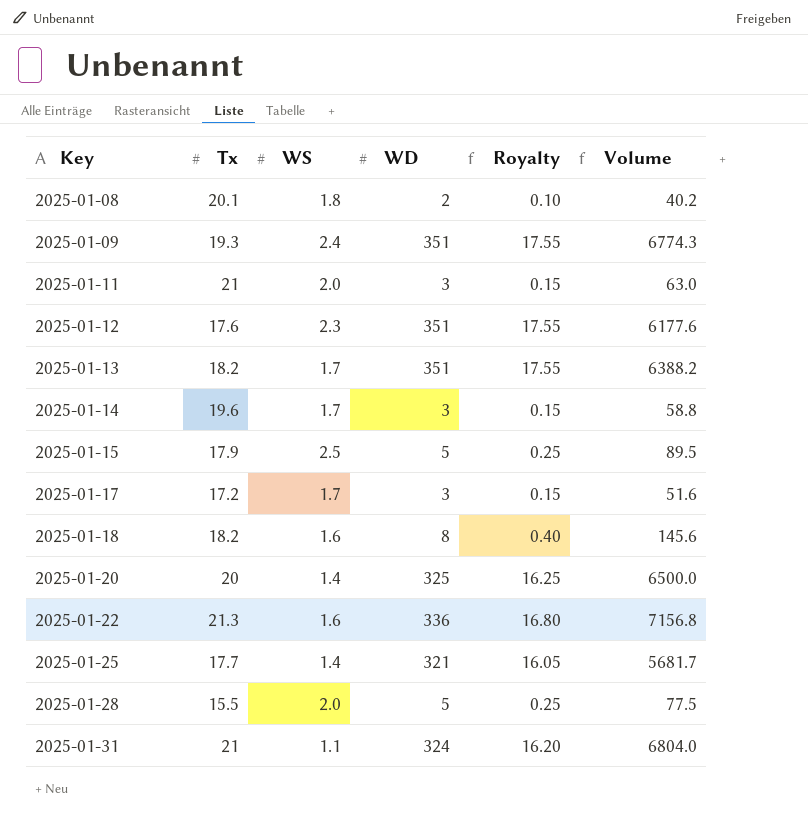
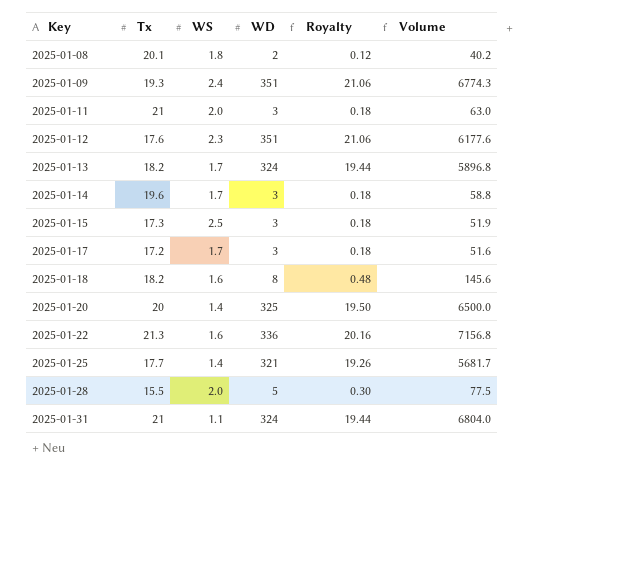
column Royalty | formula: [WD] * 0.05 -> [WD] * 0.06
2025-01-13 | WD: 351 -> 324
2025-01-13 | Volume: 6388.2 -> 5896.8
2025-01-15 | Tx: 17.9 -> 17.3
2025-01-15 | WD: 5 -> 3
2025-01-15 | Volume: 89.5 -> 51.9

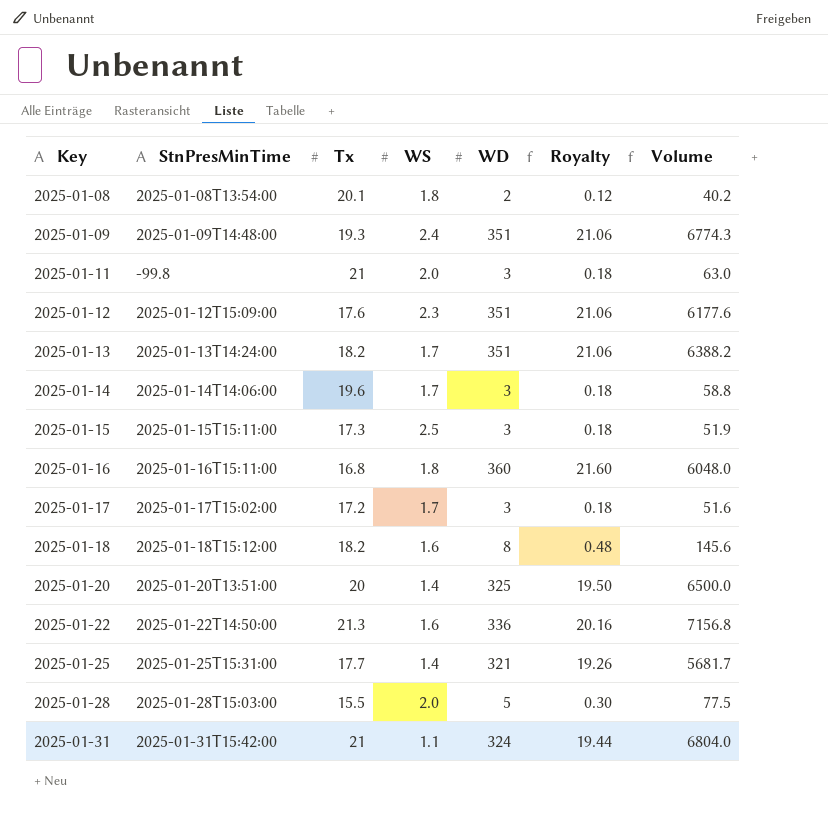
column StnPresMinTime | position: none -> 2
2025-01-13 | WD: 324 -> 351
2025-01-13 | Royalty: 19.44 -> 21.06
2025-01-13 | Volume: 5896.8 -> 6388.2
row 2025-01-16: none -> 2025-01-16T15:11:00 | 16.8 | 1.8 | 360 | 21.60 | 6048.0

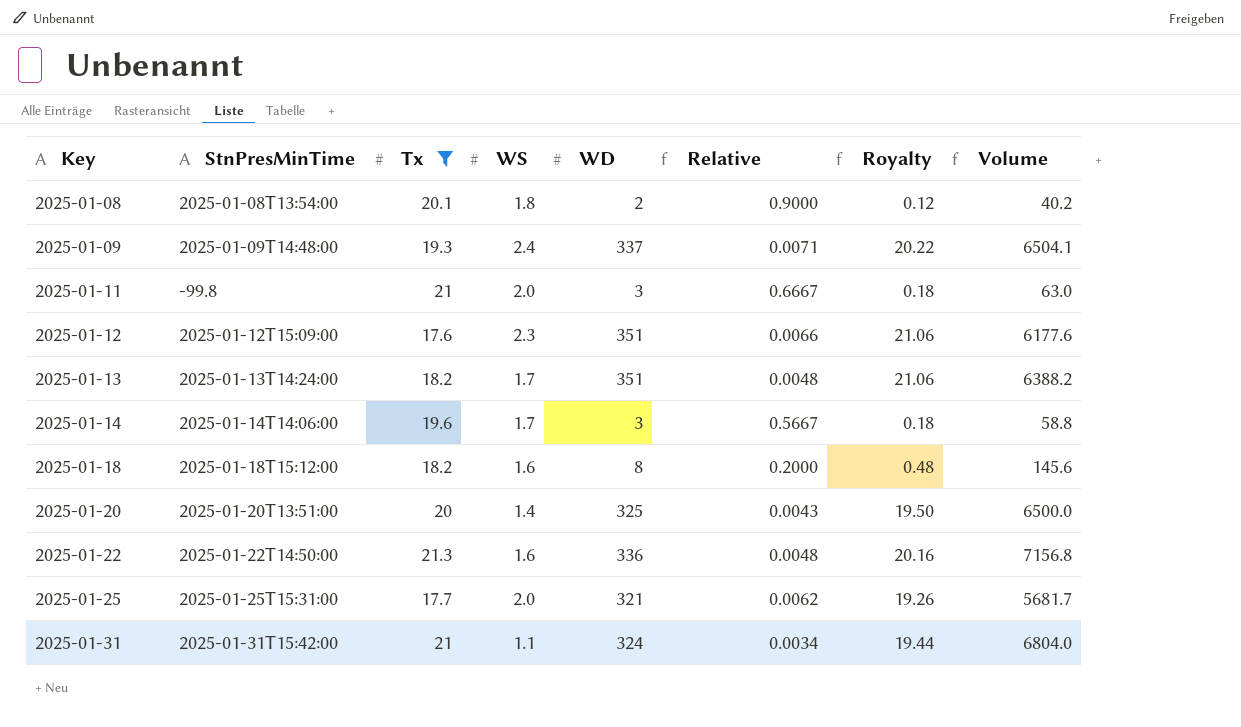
filter: none -> Tx >= 17.6
column Relative | formula: none -> [WS] / [WD]
2025-01-09 | WD: 351 -> 337
2025-01-09 | Royalty: 21.06 -> 20.22
2025-01-09 | Volume: 6774.3 -> 6504.1
2025-01-25 | WS: 1.4 -> 2.0

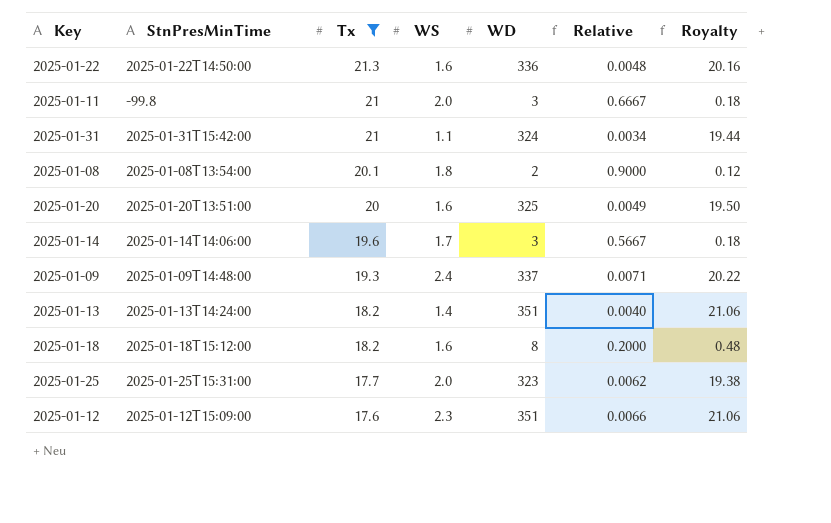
row order: Key ascending -> Tx descending
column Volume | formula: [Tx] * [WD] -> none
2025-01-20 | WS: 1.4 -> 1.6
2025-01-20 | Relative: 0.0043 -> 0.0049
2025-01-13 | WS: 1.7 -> 1.4
2025-01-13 | Relative: 0.0048 -> 0.0040
2025-01-25 | WD: 321 -> 323
2025-01-25 | Royalty: 19.26 -> 19.38

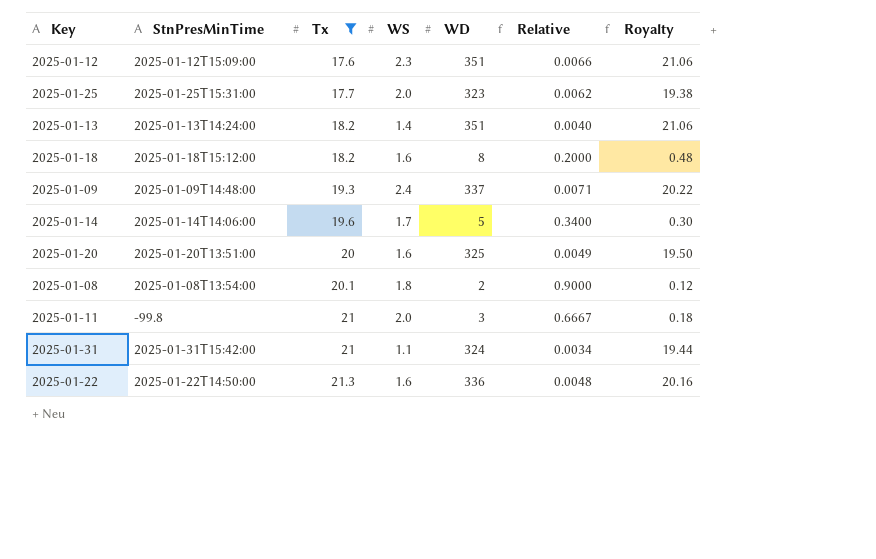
row order: Tx descending -> Tx ascending
2025-01-14 | WD: 3 -> 5
2025-01-14 | Relative: 0.5667 -> 0.3400
2025-01-14 | Royalty: 0.18 -> 0.30

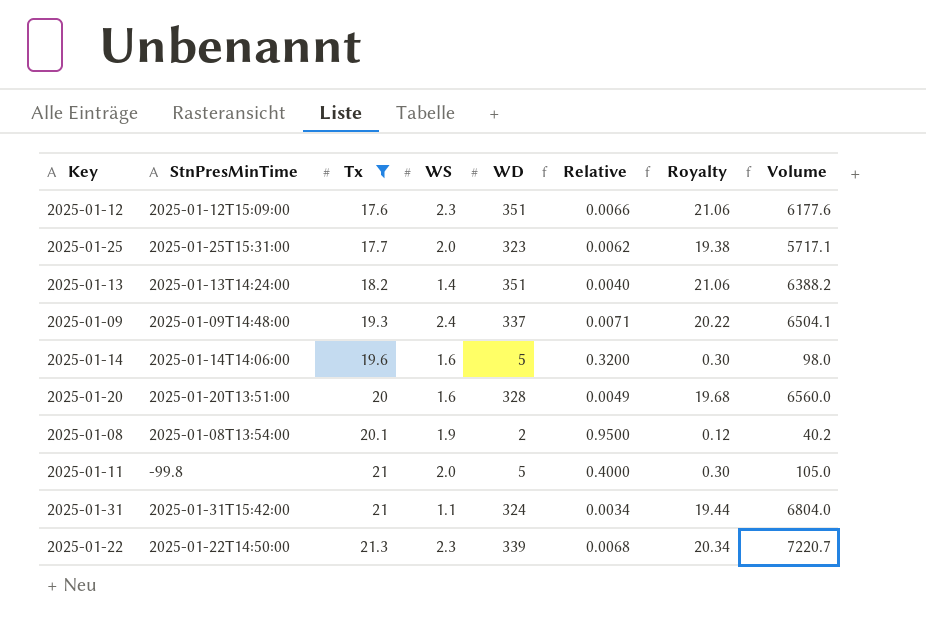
column Volume | formula: none -> [Tx] * [WD]
row 2025-01-18: 2025-01-18T15:12:00 | 18.2 | 1.6 | 8 | 0.2000 | 0.48 -> none
2025-01-14 | WS: 1.7 -> 1.6
2025-01-14 | Relative: 0.3400 -> 0.3200
2025-01-20 | WD: 325 -> 328
2025-01-20 | Royalty: 19.50 -> 19.68
2025-01-08 | WS: 1.8 -> 1.9
2025-01-08 | Relative: 0.9000 -> 0.9500
2025-01-11 | WD: 3 -> 5
2025-01-11 | Relative: 0.6667 -> 0.4000
2025-01-11 | Royalty: 0.18 -> 0.30
2025-01-22 | WS: 1.6 -> 2.3
2025-01-22 | WD: 336 -> 339
2025-01-22 | Relative: 0.0048 -> 0.0068
2025-01-22 | Royalty: 20.16 -> 20.34

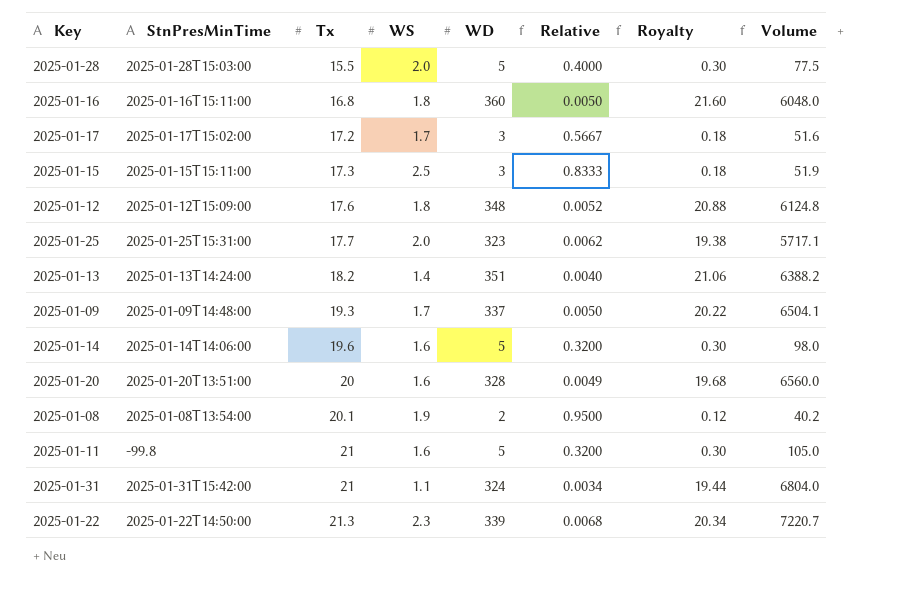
filter: Tx >= 17.6 -> none
2025-01-12 | WS: 2.3 -> 1.8
2025-01-12 | WD: 351 -> 348
2025-01-12 | Relative: 0.0066 -> 0.0052
2025-01-12 | Royalty: 21.06 -> 20.88
2025-01-12 | Volume: 6177.6 -> 6124.8
2025-01-09 | WS: 2.4 -> 1.7
2025-01-09 | Relative: 0.0071 -> 0.0050
2025-01-11 | WS: 2.0 -> 1.6
2025-01-11 | Relative: 0.4000 -> 0.3200

